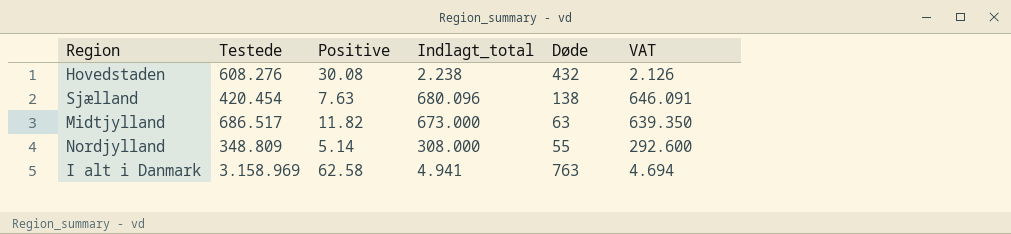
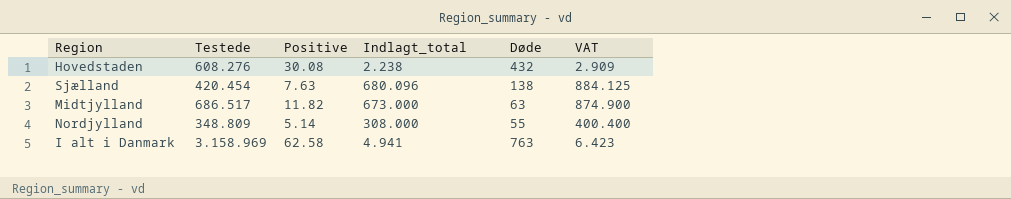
column VAT | formula: [Indlagt_total] * 0.95 -> [Indlagt_total] * 1.3

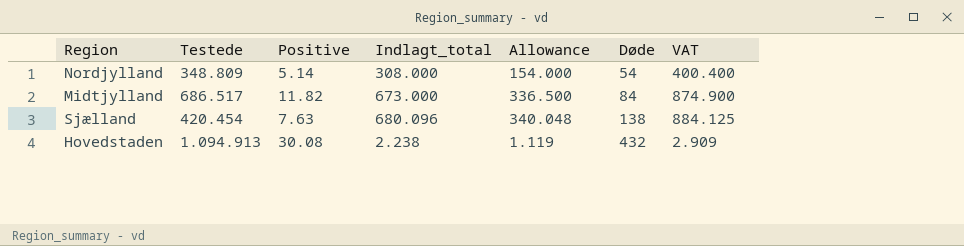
row order: none -> Døde ascending
column Allowance | formula: none -> [Indlagt_total] * 0.5
row I alt i Danmark: 3.158.969 | 62.58 | 4.941 | 763 | 6.423 -> none
Nordjylland | Døde: 55 -> 54
Midtjylland | Døde: 63 -> 84
Hovedstaden | Testede: 608.276 -> 1.094.913

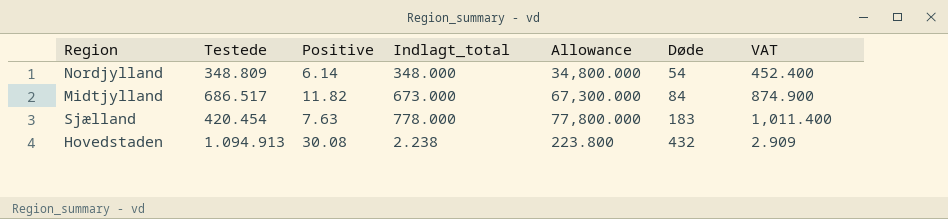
column Allowance | formula: [Indlagt_total] * 0.5 -> [Indlagt_total] * 100
Nordjylland | Positive: 5.14 -> 6.14
Nordjylland | Indlagt_total: 308.000 -> 348.000
Nordjylland | VAT: 400.400 -> 452.400
Sjælland | Indlagt_total: 680.096 -> 778.000
Sjælland | Døde: 138 -> 183
Sjælland | VAT: 884.125 -> 1,011.400

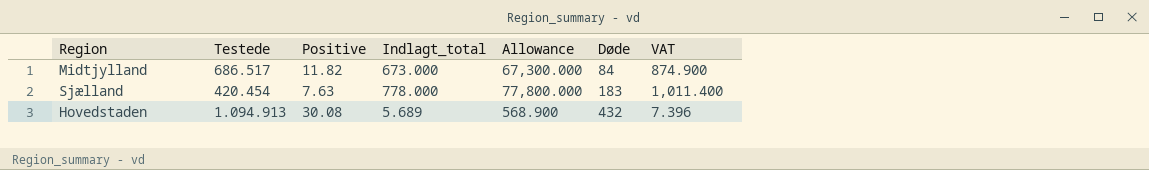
row Nordjylland: 348.809 | 6.14 | 348.000 | 34,800.000 | 54 | 452.400 -> none
Hovedstaden | Indlagt_total: 2.238 -> 5.689
Hovedstaden | Allowance: 223.800 -> 568.900
Hovedstaden | VAT: 2.909 -> 7.396

